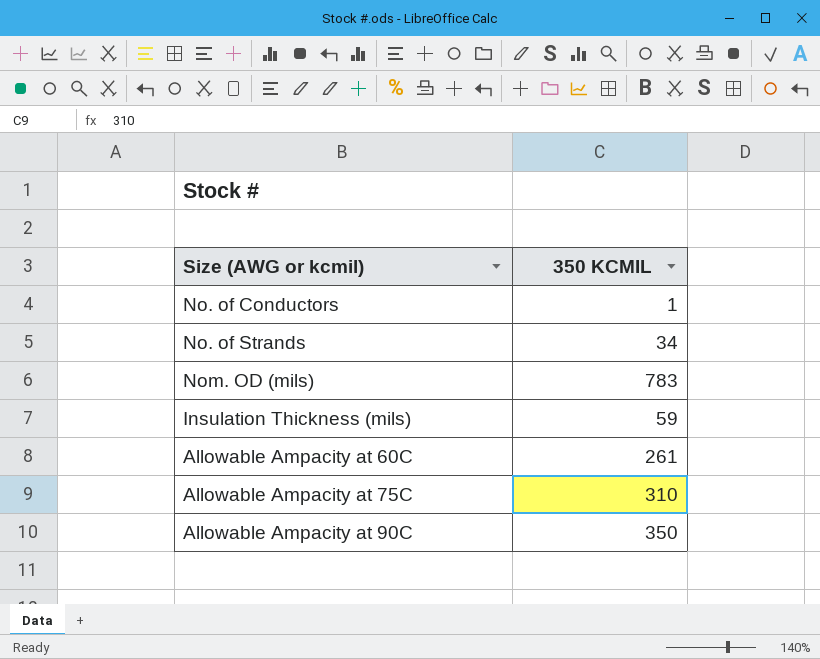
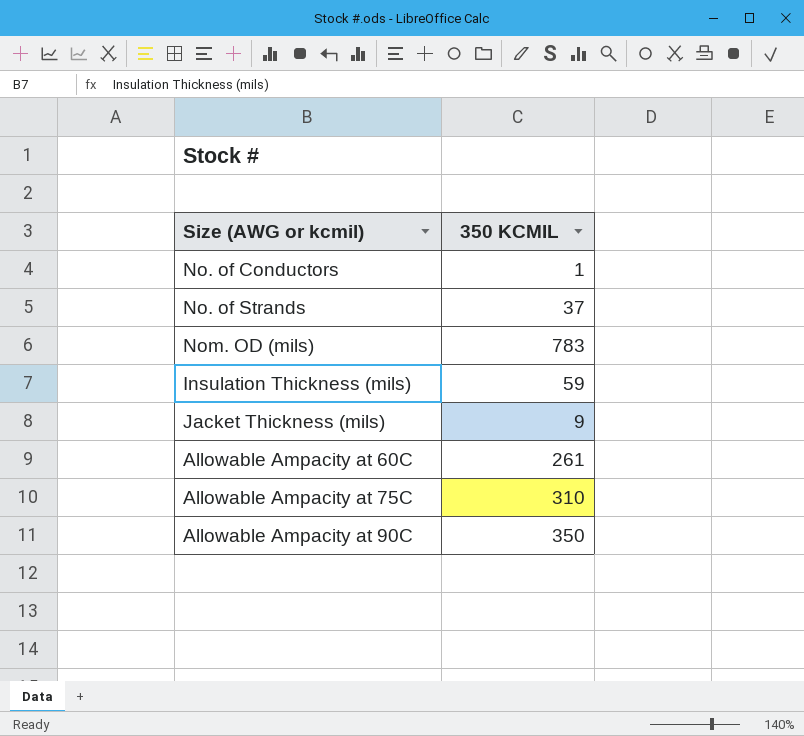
No. of Strands | 350 KCMIL: 34 -> 37
row Jacket Thickness (mils): none -> 9

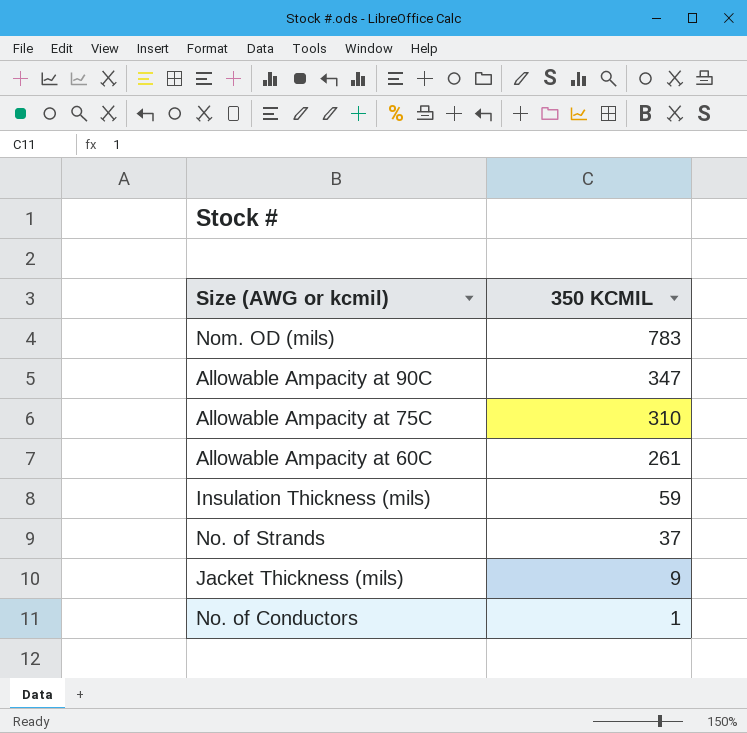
row order: none -> 350 KCMIL descending
Allowable Ampacity at 90C | 350 KCMIL: 350 -> 347

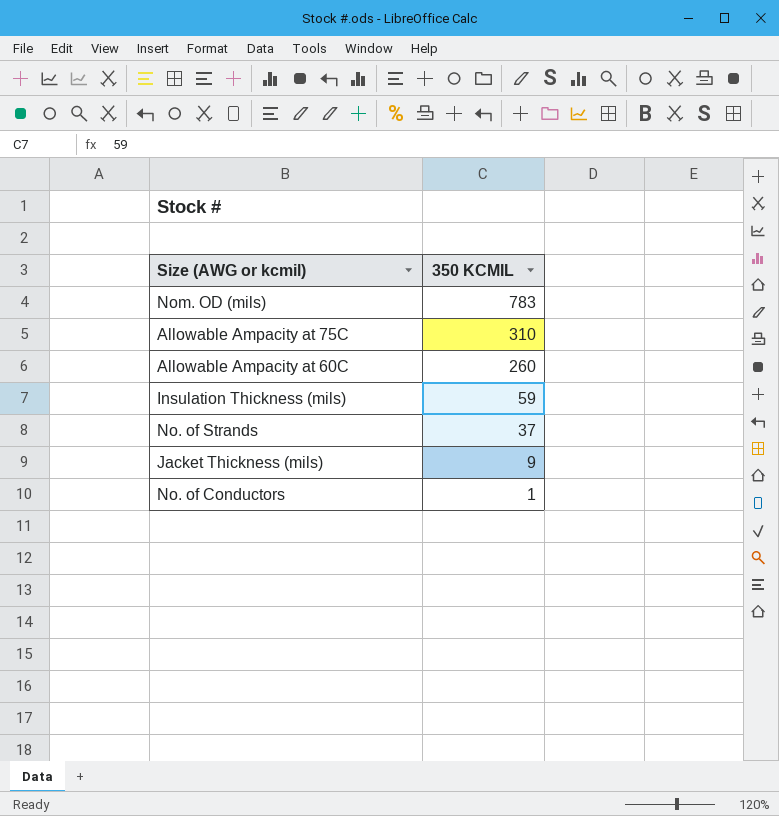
row Allowable Ampacity at 90C: 347 -> none
Allowable Ampacity at 60C | 350 KCMIL: 261 -> 260

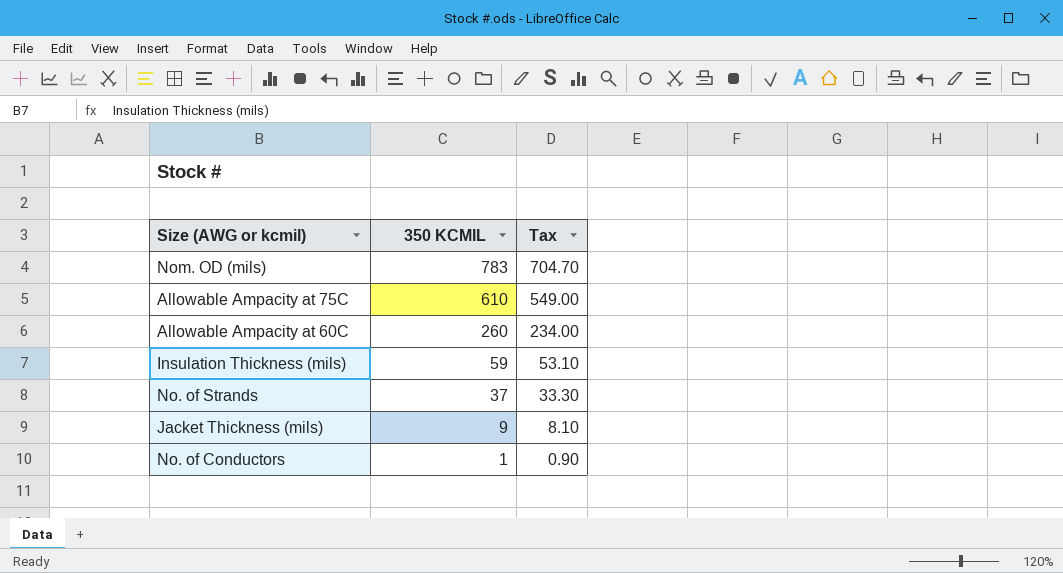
column Tax | formula: none -> [350 KCMIL] * 0.9
Allowable Ampacity at 75C | 350 KCMIL: 310 -> 610

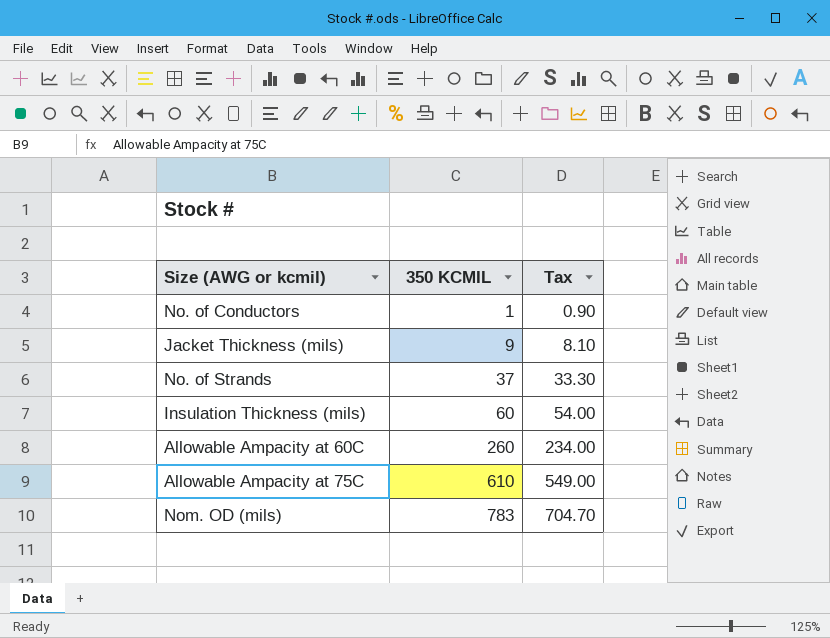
row order: 350 KCMIL descending -> 350 KCMIL ascending
Insulation Thickness (mils) | 350 KCMIL: 59 -> 60
Insulation Thickness (mils) | Tax: 53.10 -> 54.00

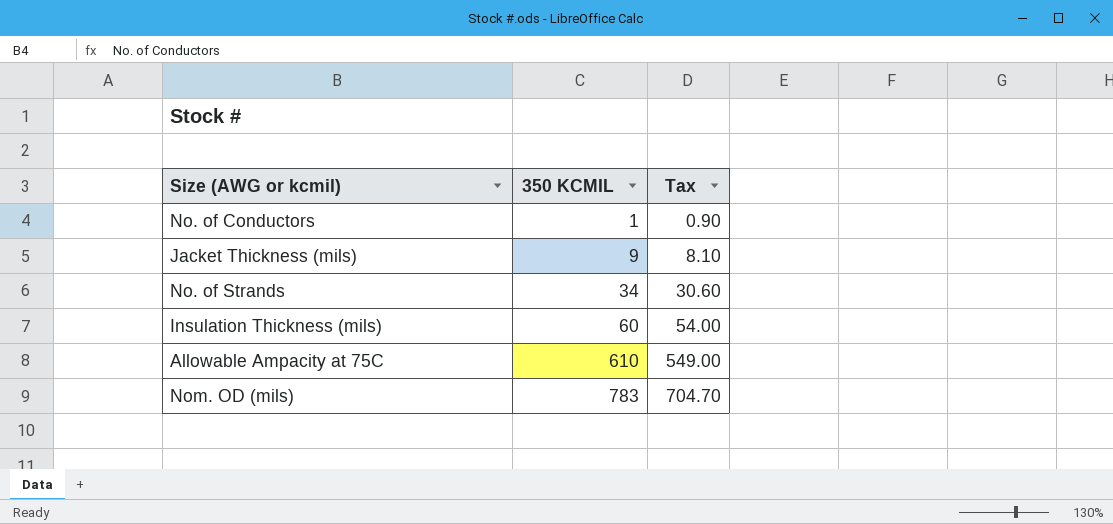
row Allowable Ampacity at 60C: 260 | 234.00 -> none
No. of Strands | 350 KCMIL: 37 -> 34
No. of Strands | Tax: 33.30 -> 30.60

